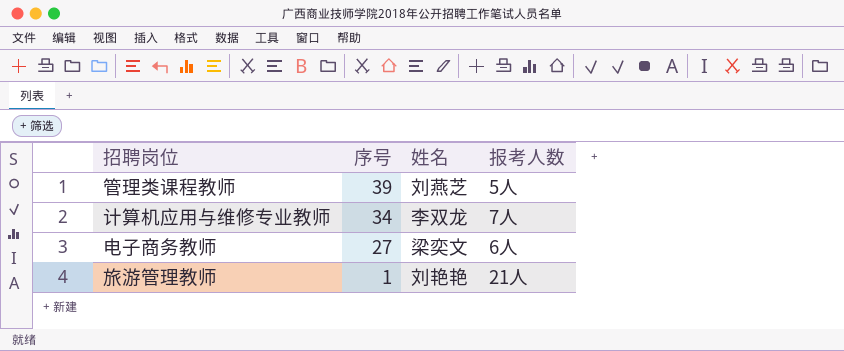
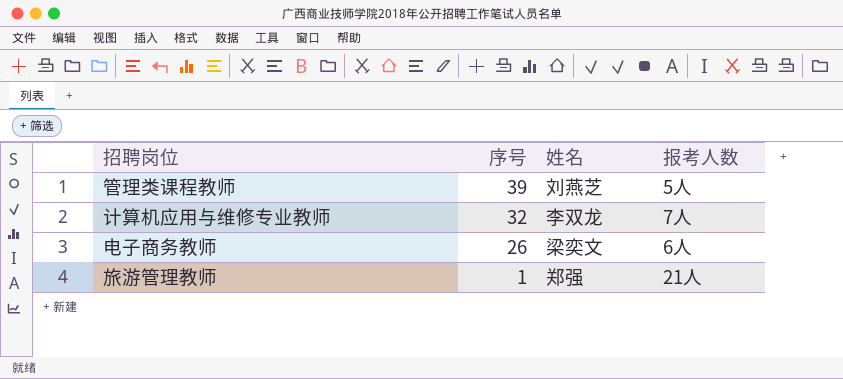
计算机应用与维修专业教师 | 序号: 34 -> 32
电子商务教师 | 序号: 27 -> 26
旅游管理教师 | 姓名: 刘艳艳 -> 郑强

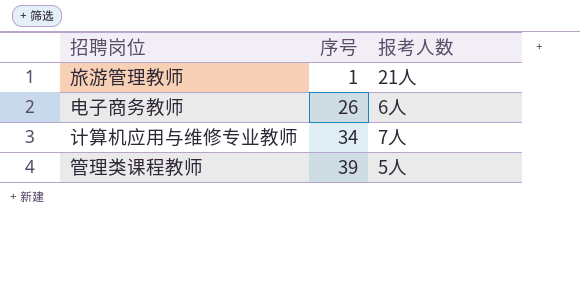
row order: 序号 descending -> 序号 ascending
column 姓名 | position: 3 -> none
计算机应用与维修专业教师 | 序号: 32 -> 34

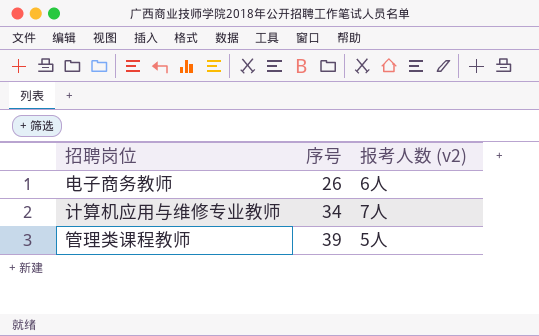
column name: 报考人数 -> 报考人数 (v2)
row 旅游管理教师: 1 | 21人 -> none

